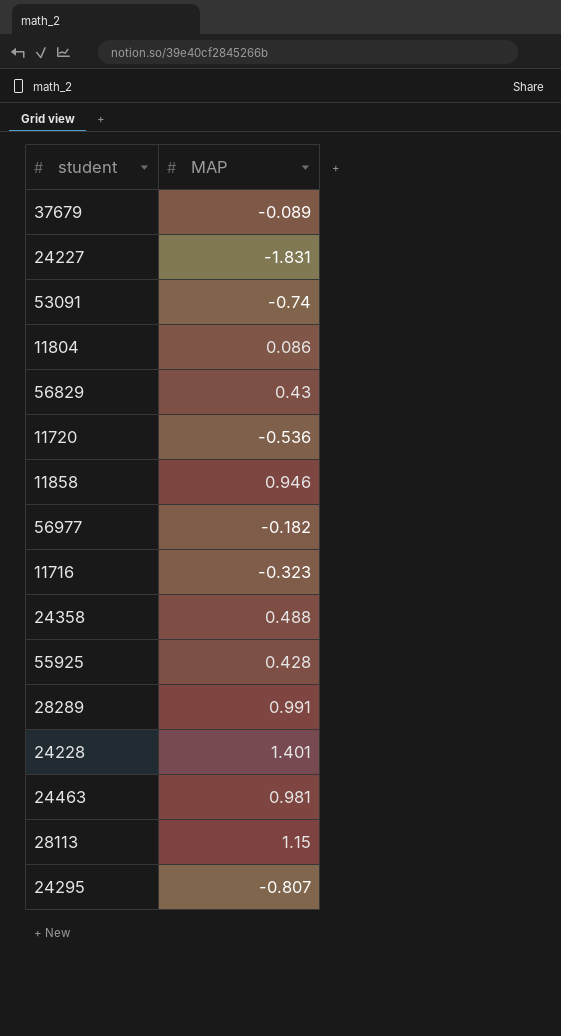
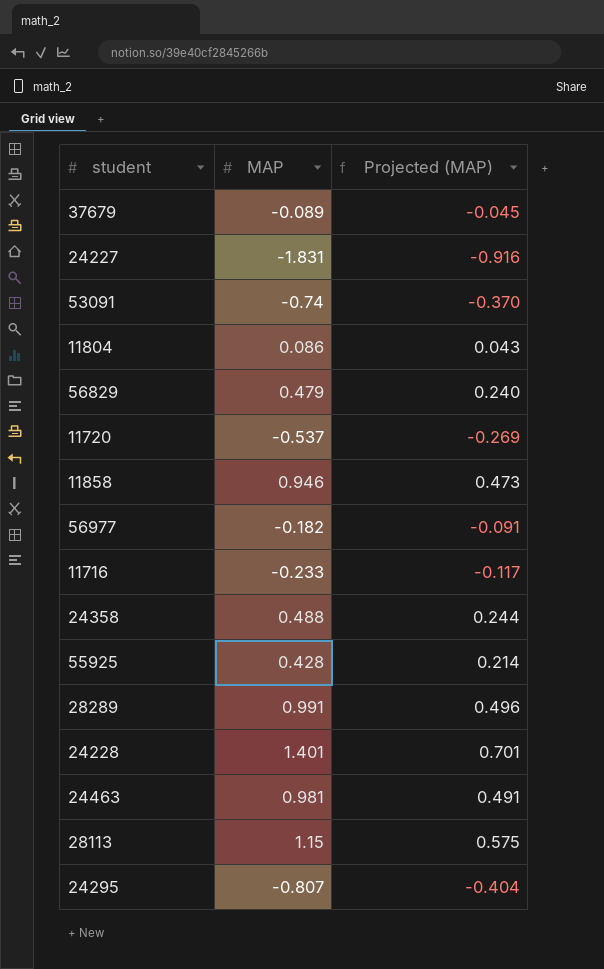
column Projected (MAP) | formula: none -> [MAP] * 0.5
56829 | MAP: 0.43 -> 0.479
11720 | MAP: -0.536 -> -0.537
11716 | MAP: -0.323 -> -0.233

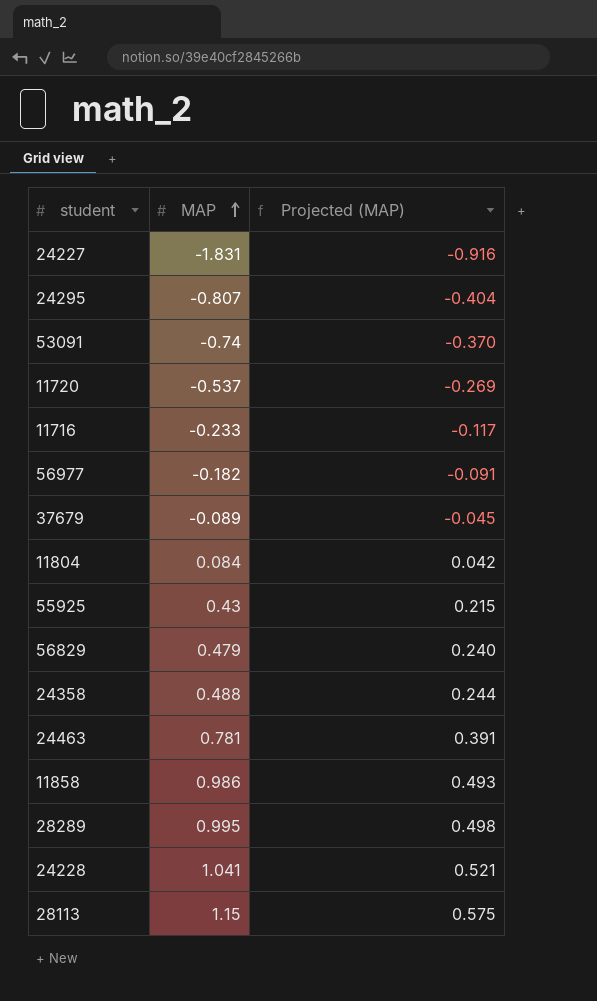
row order: none -> MAP ascending
11804 | MAP: 0.086 -> 0.084
11804 | Projected (MAP): 0.043 -> 0.042
55925 | MAP: 0.428 -> 0.43
55925 | Projected (MAP): 0.214 -> 0.215
24463 | MAP: 0.981 -> 0.781
24463 | Projected (MAP): 0.491 -> 0.391
11858 | MAP: 0.946 -> 0.986
11858 | Projected (MAP): 0.473 -> 0.493
28289 | MAP: 0.991 -> 0.995
28289 | Projected (MAP): 0.496 -> 0.498
24228 | MAP: 1.401 -> 1.041
24228 | Projected (MAP): 0.701 -> 0.521

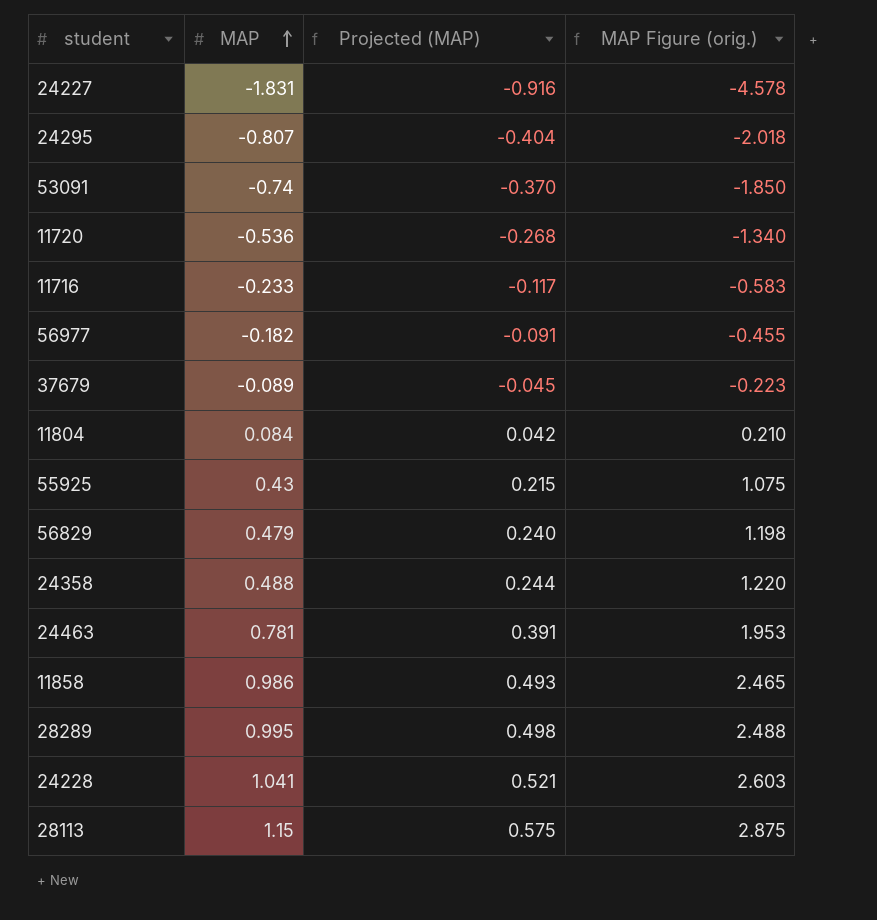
column MAP Figure (orig.) | formula: none -> [MAP] * 2.5
11720 | MAP: -0.537 -> -0.536
11720 | Projected (MAP): -0.269 -> -0.268

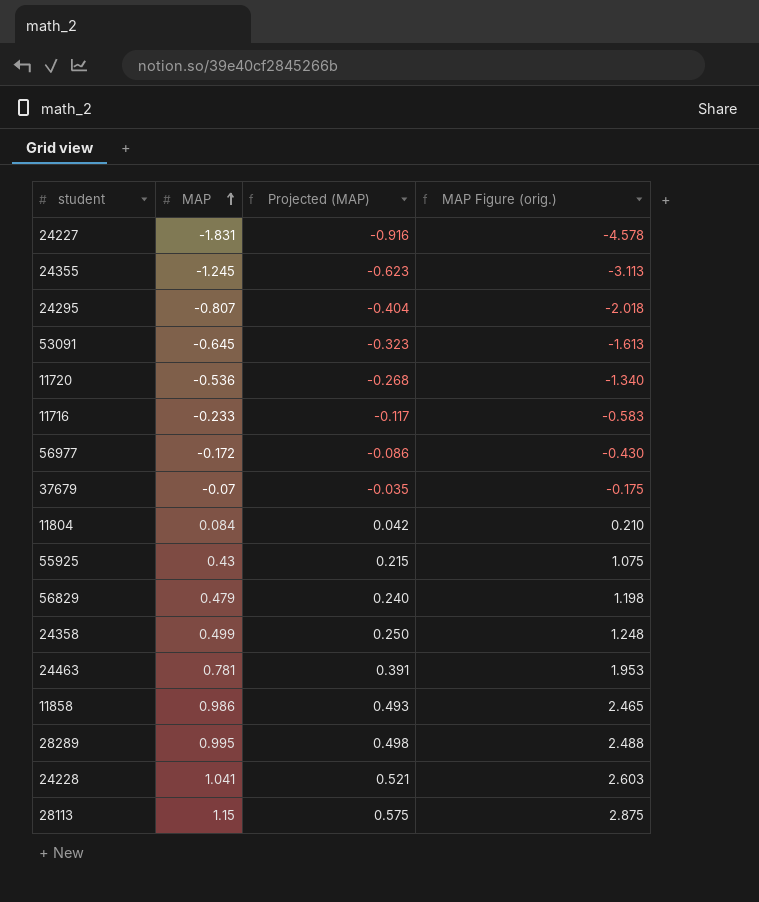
row 24355: none -> -1.245 | -0.623 | -3.113
53091 | MAP: -0.74 -> -0.645
53091 | Projected (MAP): -0.370 -> -0.323
53091 | MAP Figure (orig.): -1.850 -> -1.613
56977 | MAP: -0.182 -> -0.172
56977 | Projected (MAP): -0.091 -> -0.086
56977 | MAP Figure (orig.): -0.455 -> -0.430
37679 | MAP: -0.089 -> -0.07
37679 | Projected (MAP): -0.045 -> -0.035
37679 | MAP Figure (orig.): -0.223 -> -0.175
24358 | MAP: 0.488 -> 0.499
24358 | Projected (MAP): 0.244 -> 0.250
24358 | MAP Figure (orig.): 1.220 -> 1.248

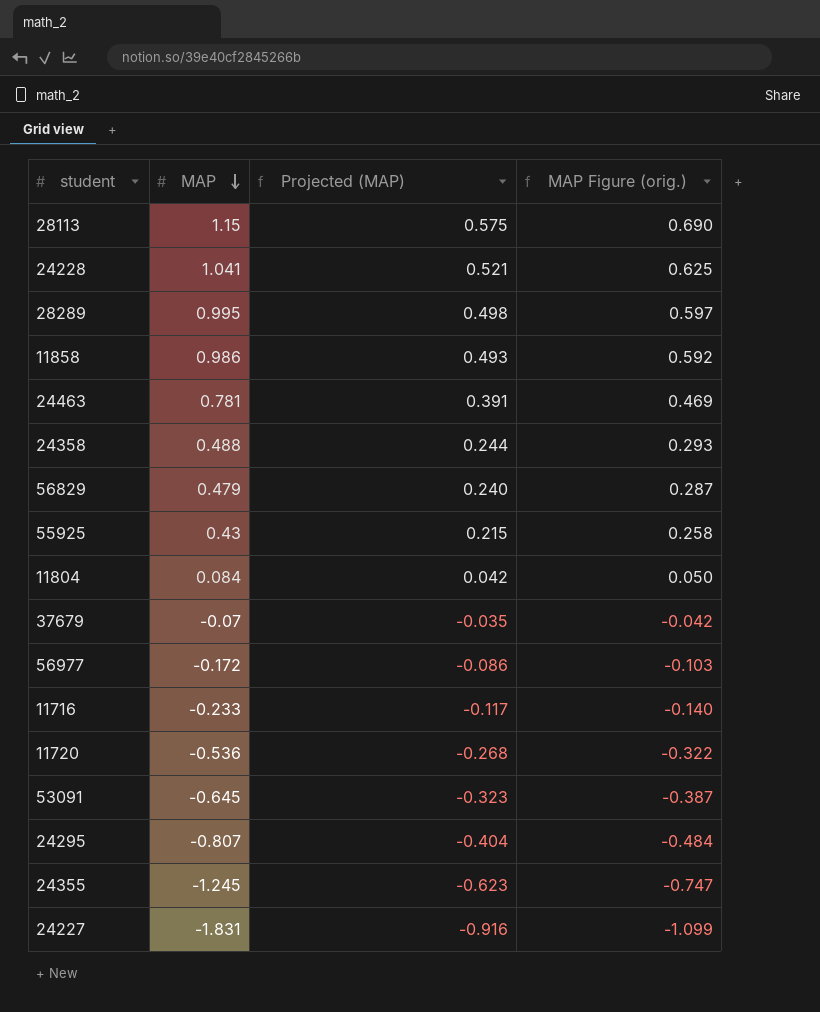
row order: MAP ascending -> MAP descending
column MAP Figure (orig.) | formula: [MAP] * 2.5 -> [MAP] * 0.6
24358 | MAP: 0.499 -> 0.488
24358 | Projected (MAP): 0.250 -> 0.244

